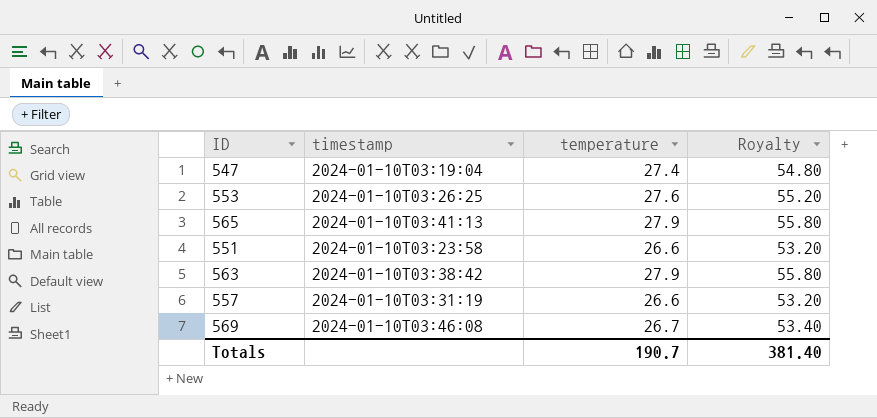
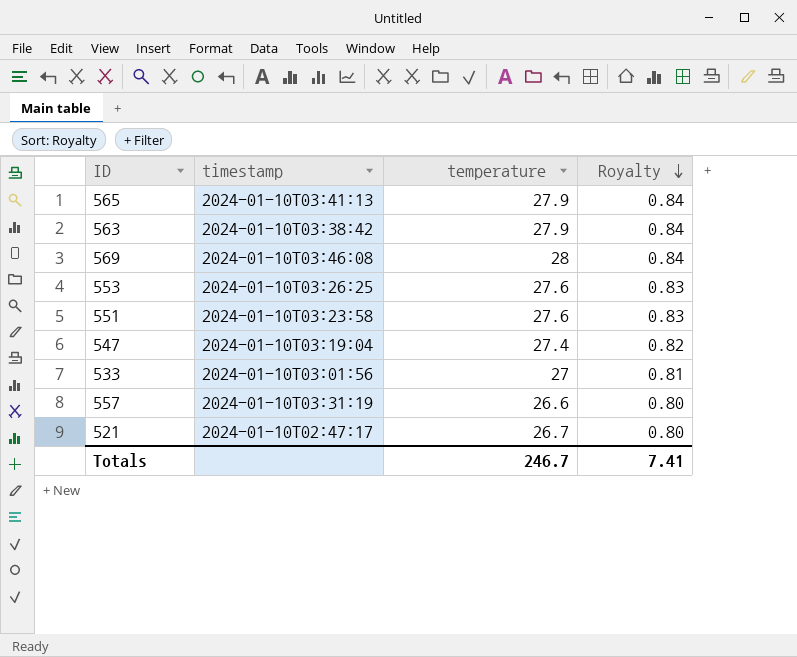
row order: none -> Royalty descending
column Royalty | formula: [temperature] * 2 -> [temperature] * 0.03
569 | temperature: 26.7 -> 28
551 | temperature: 26.6 -> 27.6
row 533: none -> 2024-01-10T03:01:56 | 27 | 0.81
row 521: none -> 2024-01-10T02:47:17 | 26.7 | 0.80
Totals | temperature: 190.7 -> 246.7
Totals | Royalty: 381.40 -> 7.41

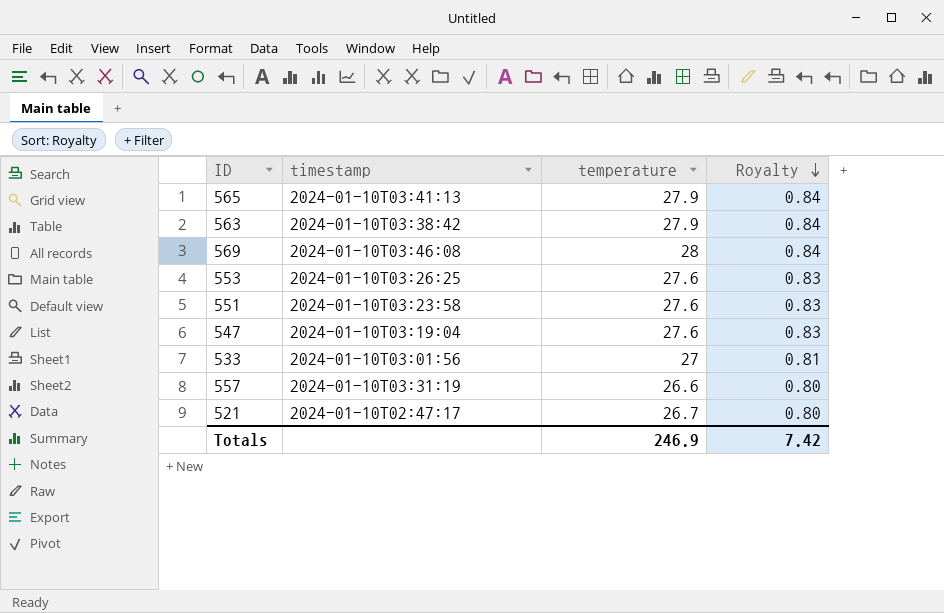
547 | temperature: 27.4 -> 27.6
547 | Royalty: 0.82 -> 0.83
Totals | temperature: 246.7 -> 246.9
Totals | Royalty: 7.41 -> 7.42

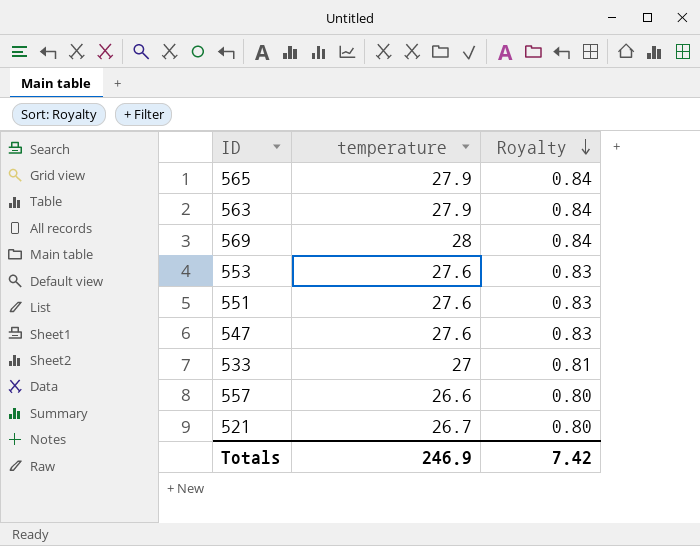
column timestamp | position: 2 -> none

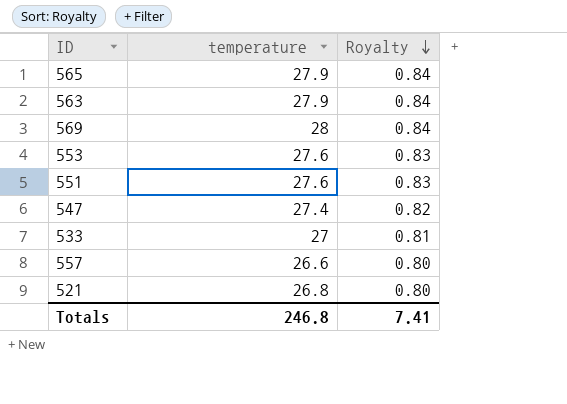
547 | temperature: 27.6 -> 27.4
547 | Royalty: 0.83 -> 0.82
521 | temperature: 26.7 -> 26.8
Totals | temperature: 246.9 -> 246.8
Totals | Royalty: 7.42 -> 7.41

